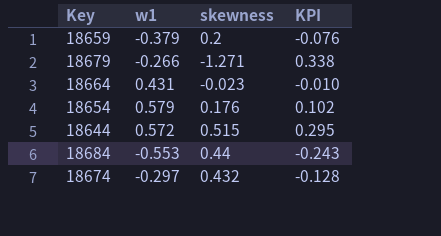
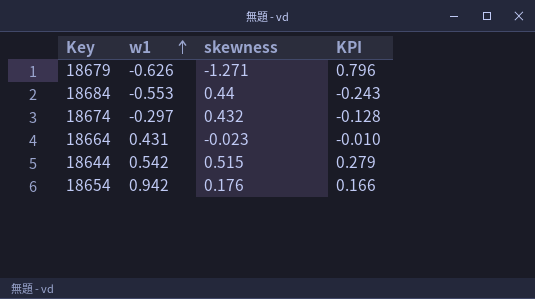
row order: none -> w1 ascending
row 18659: -0.379 | 0.2 | -0.076 -> none
18679 | w1: -0.266 -> -0.626
18679 | KPI: 0.338 -> 0.796
18644 | w1: 0.572 -> 0.542
18644 | KPI: 0.295 -> 0.279
18654 | w1: 0.579 -> 0.942
18654 | KPI: 0.102 -> 0.166

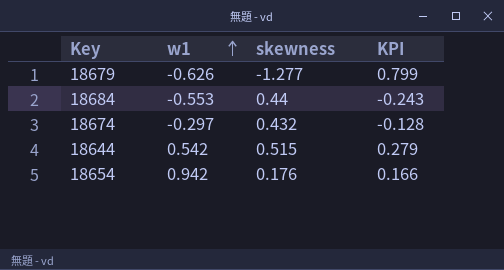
row 18664: 0.431 | -0.023 | -0.010 -> none
18679 | skewness: -1.271 -> -1.277
18679 | KPI: 0.796 -> 0.799

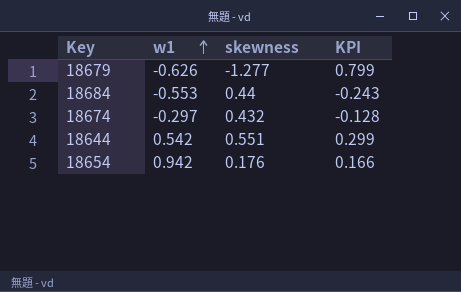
18644 | skewness: 0.515 -> 0.551
18644 | KPI: 0.279 -> 0.299

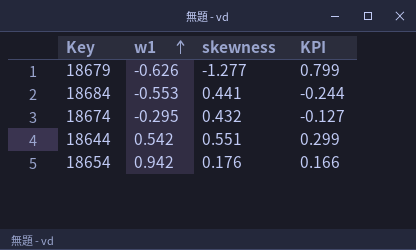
18684 | skewness: 0.44 -> 0.441
18684 | KPI: -0.243 -> -0.244
18674 | w1: -0.297 -> -0.295
18674 | KPI: -0.128 -> -0.127

